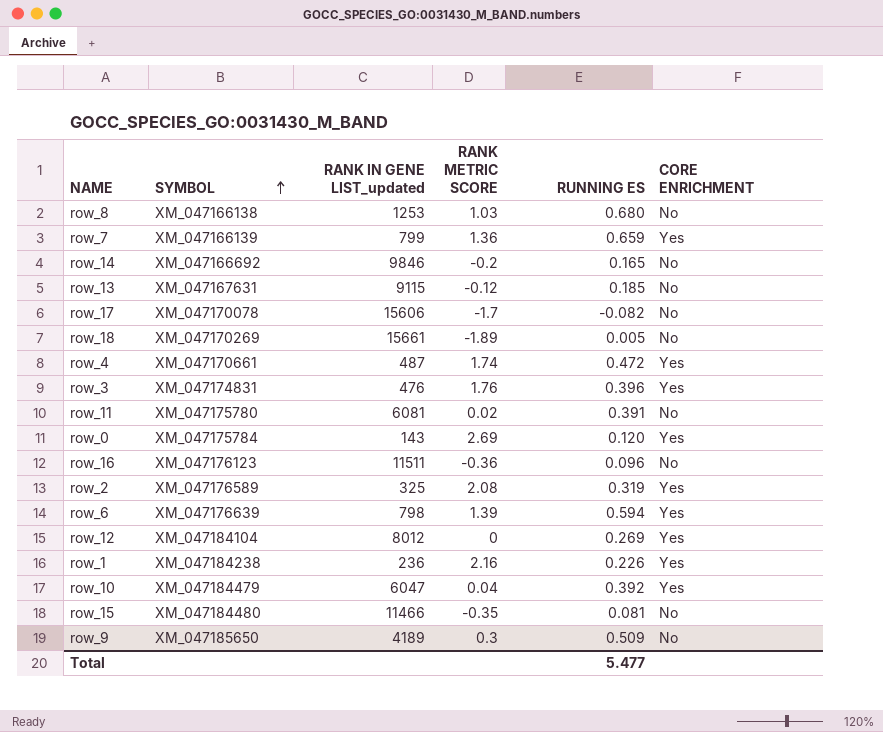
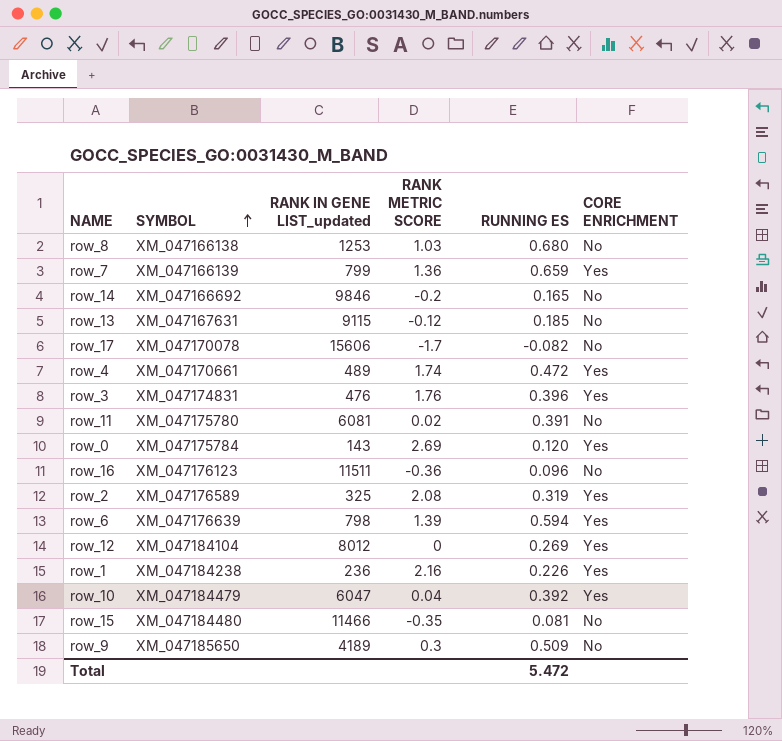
row row_18: XM_047170269 | 15661 | -1.89 | 0.005 | No -> none
row_4 | RANK IN GENE LIST_updated: 487 -> 489
Total | RUNNING ES: 5.477 -> 5.472

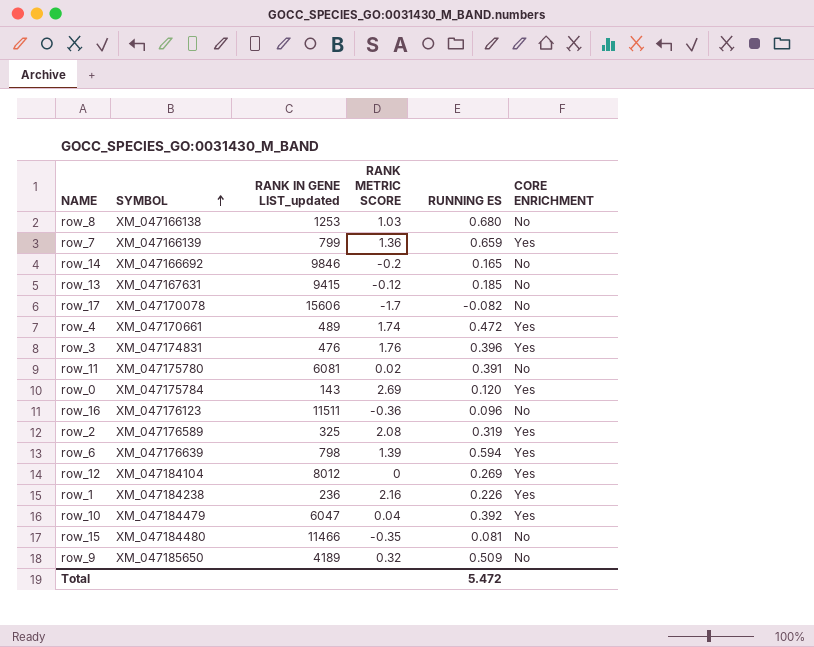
row_13 | RANK IN GENE LIST_updated: 9115 -> 9415
row_9 | RANK METRIC SCORE: 0.3 -> 0.32

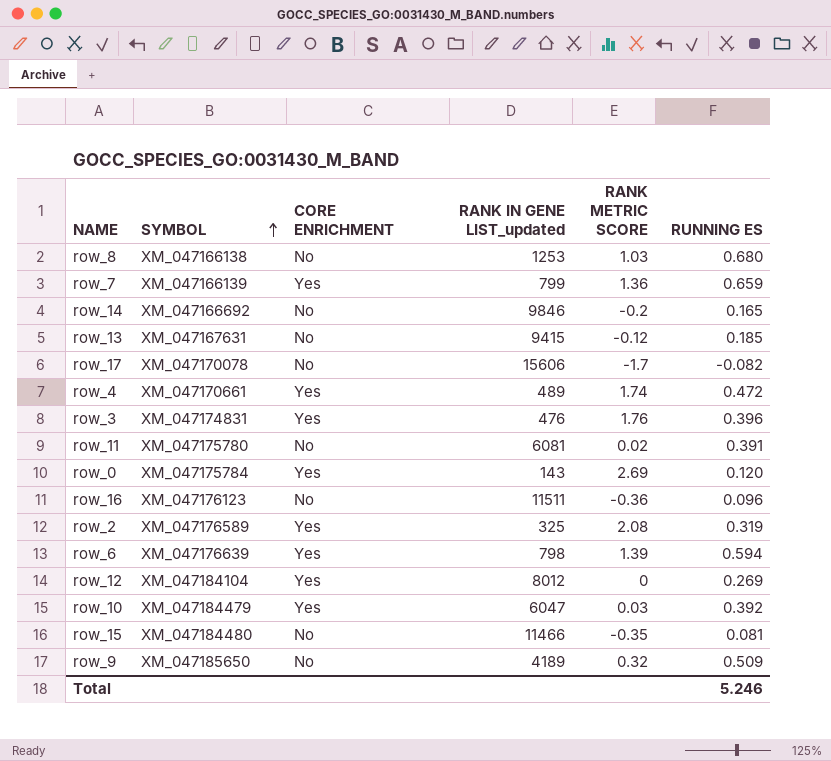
column CORE ENRICHMENT | position: 6 -> 3
row row_1: XM_047184238 | 236 | 2.16 | 0.226 | Yes -> none
row_10 | RANK METRIC SCORE: 0.04 -> 0.03
Total | RUNNING ES: 5.472 -> 5.246

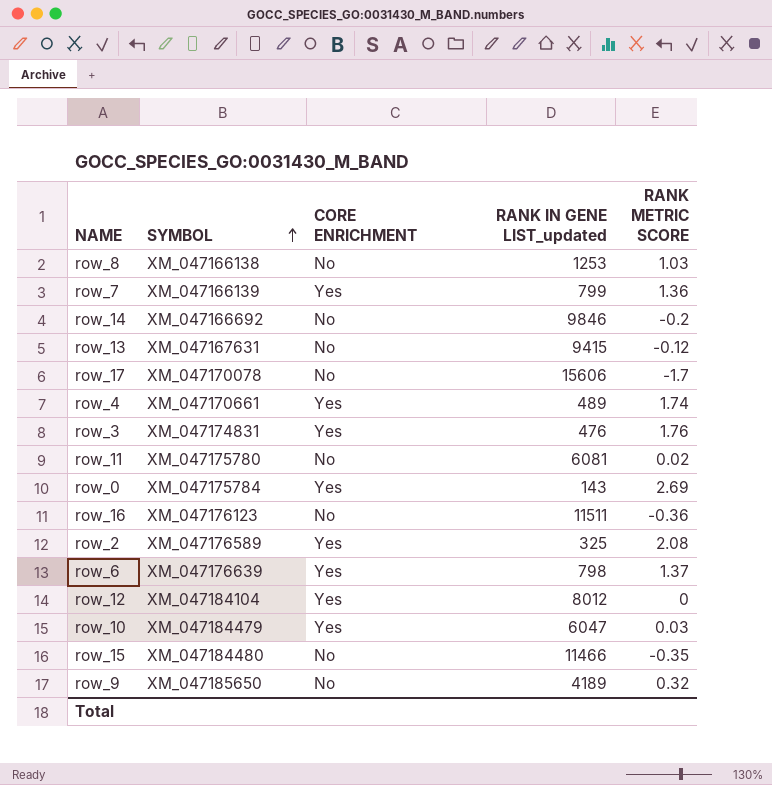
column RUNNING ES | position: 6 -> none
row_6 | RANK METRIC SCORE: 1.39 -> 1.37

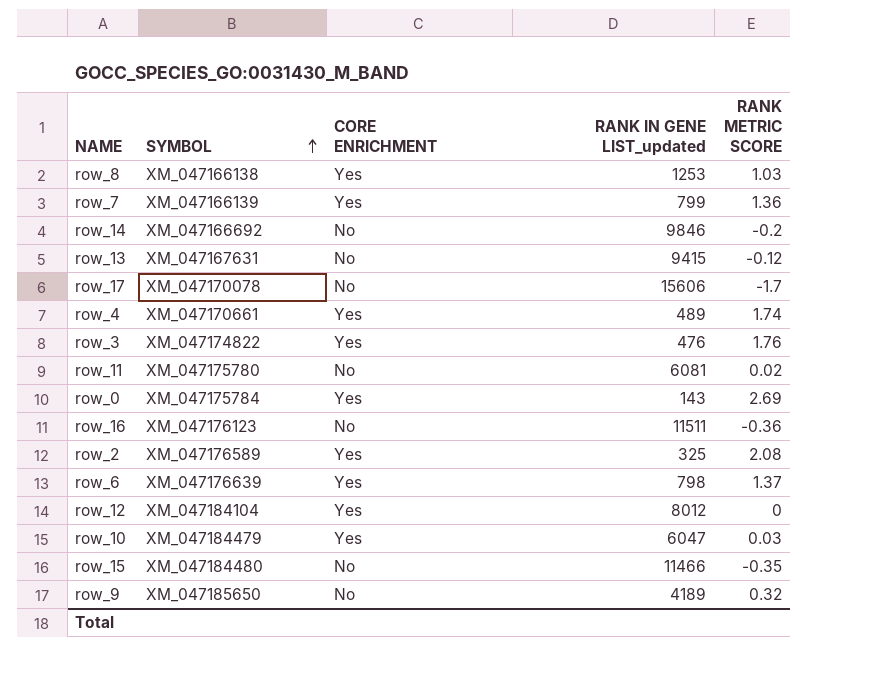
row_8 | CORE ENRICHMENT: No -> Yes
row_3 | SYMBOL: XM_047174831 -> XM_047174822

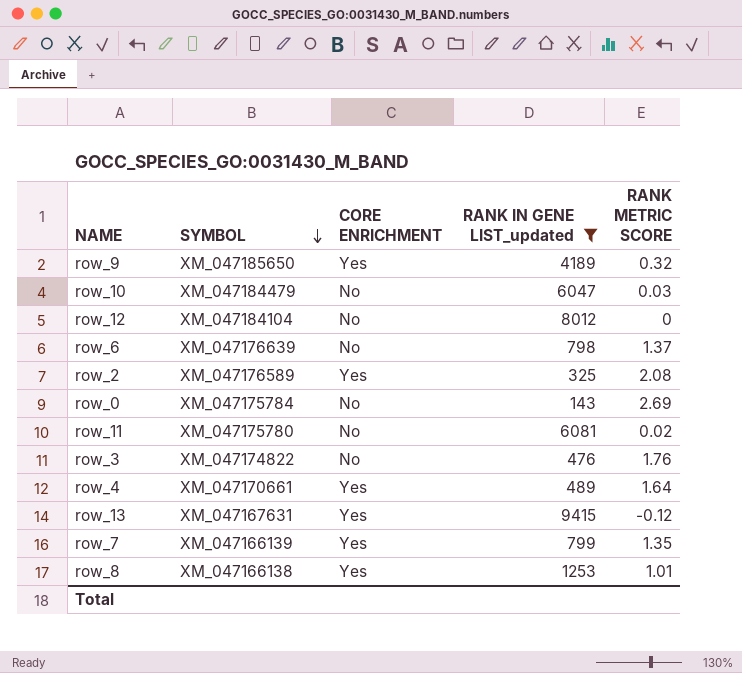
filter: none -> RANK IN GENE LIST_updated <= 9415
row order: SYMBOL ascending -> SYMBOL descending
row_9 | CORE ENRICHMENT: No -> Yes
row_10 | CORE ENRICHMENT: Yes -> No
row_12 | CORE ENRICHMENT: Yes -> No
row_6 | CORE ENRICHMENT: Yes -> No
row_0 | CORE ENRICHMENT: Yes -> No
row_3 | CORE ENRICHMENT: Yes -> No
row_4 | RANK METRIC SCORE: 1.74 -> 1.64
row_13 | CORE ENRICHMENT: No -> Yes
row_7 | RANK METRIC SCORE: 1.36 -> 1.35
row_8 | RANK METRIC SCORE: 1.03 -> 1.01

